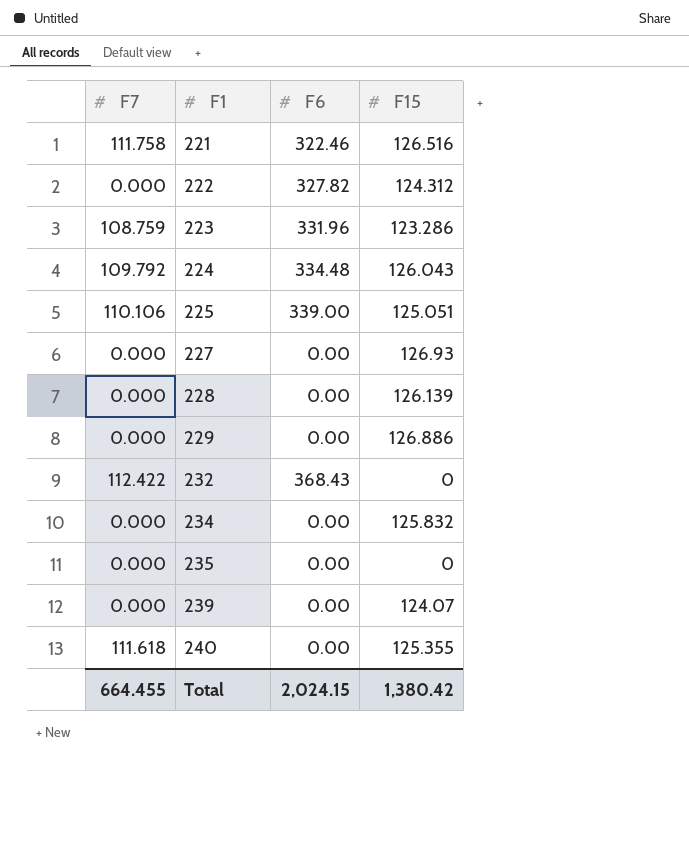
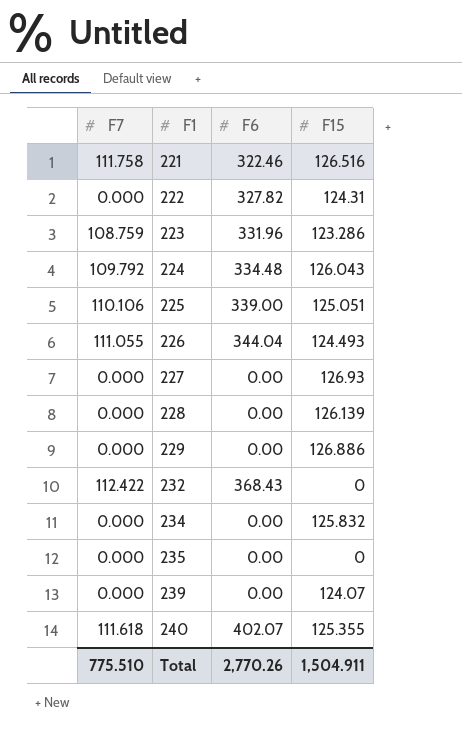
222 | F15: 124.312 -> 124.31
row 226: none -> 111.055 | 344.04 | 124.493
240 | F6: 0.00 -> 402.07
Total | F7: 664.455 -> 775.510
Total | F6: 2,024.15 -> 2,770.26
Total | F15: 1,380.42 -> 1,504.911

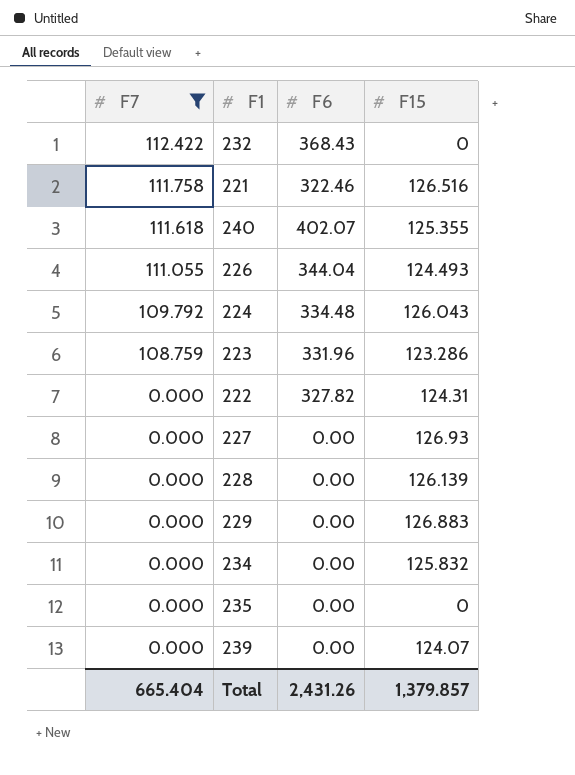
filter: none -> F7 != 110.106
row order: F1 ascending -> F7 descending
229 | F15: 126.886 -> 126.883
Total | F7: 775.510 -> 665.404
Total | F6: 2,770.26 -> 2,431.26
Total | F15: 1,504.911 -> 1,379.857

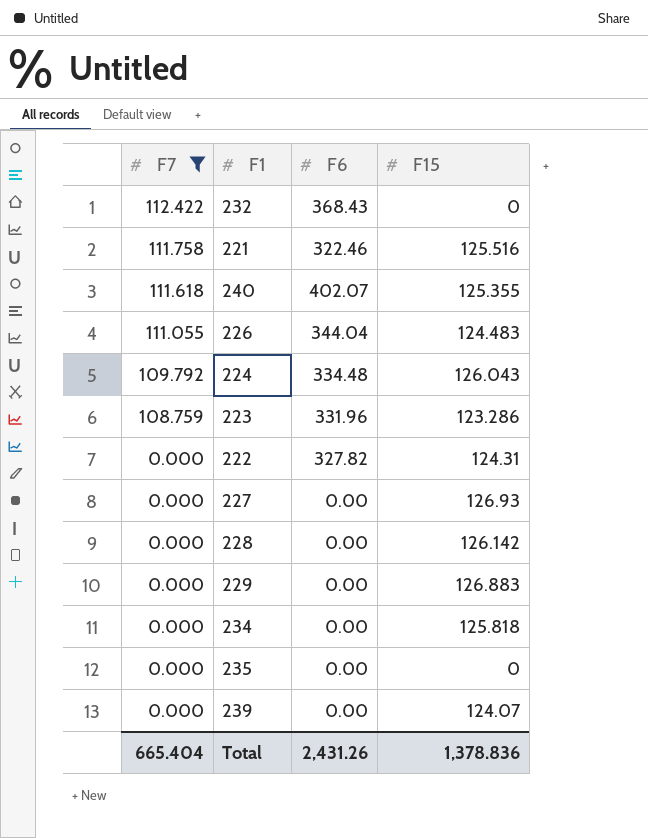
221 | F15: 126.516 -> 125.516
226 | F15: 124.493 -> 124.483
228 | F15: 126.139 -> 126.142
234 | F15: 125.832 -> 125.818
Total | F15: 1,379.857 -> 1,378.836

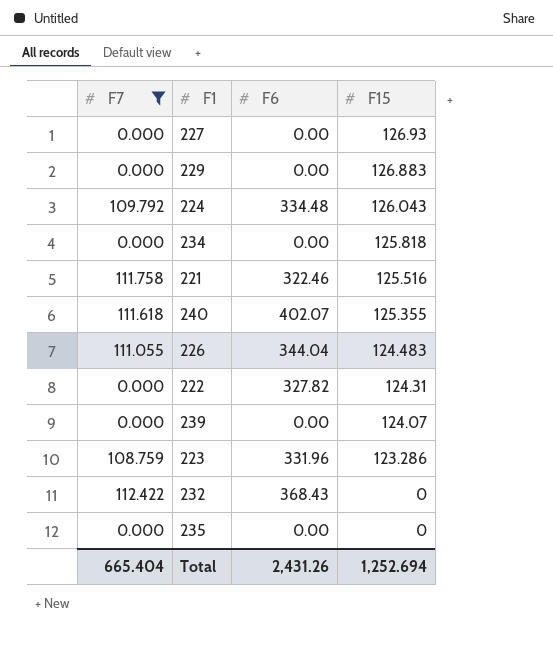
row order: F7 descending -> F15 descending
row 228: 0.000 | 0.00 | 126.142 -> none
Total | F15: 1,378.836 -> 1,252.694

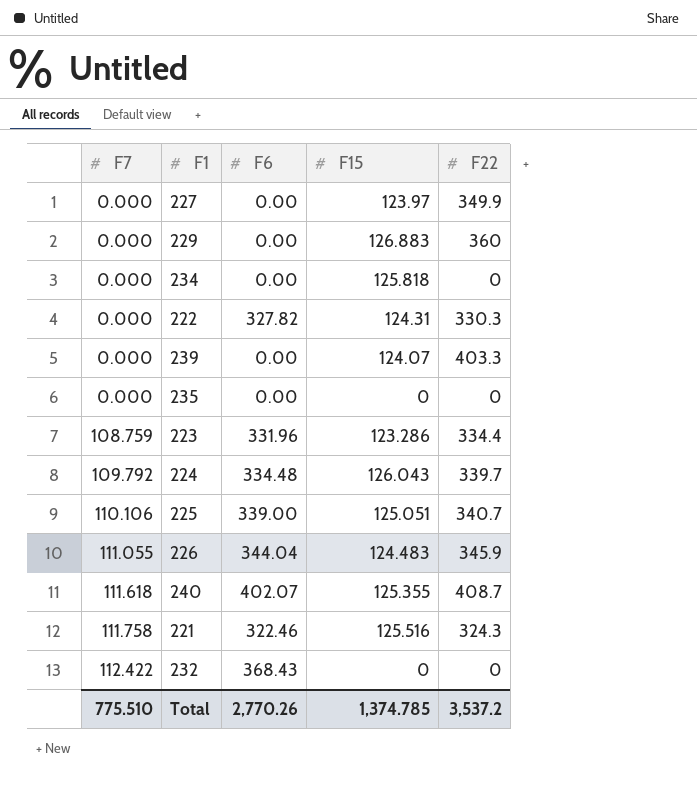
filter: F7 != 110.106 -> none
row order: F15 descending -> F7 ascending
column F22 | position: none -> 5
227 | F15: 126.93 -> 123.97
Total | F7: 665.404 -> 775.510
Total | F6: 2,431.26 -> 2,770.26
Total | F15: 1,252.694 -> 1,374.785

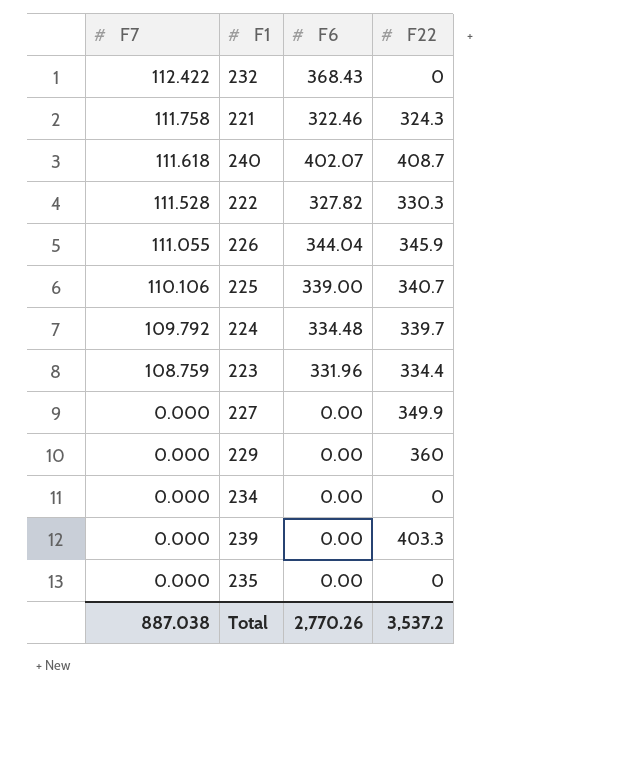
row order: F7 ascending -> F7 descending
column F15 | position: 4 -> none
222 | F7: 0.000 -> 111.528
Total | F7: 775.510 -> 887.038

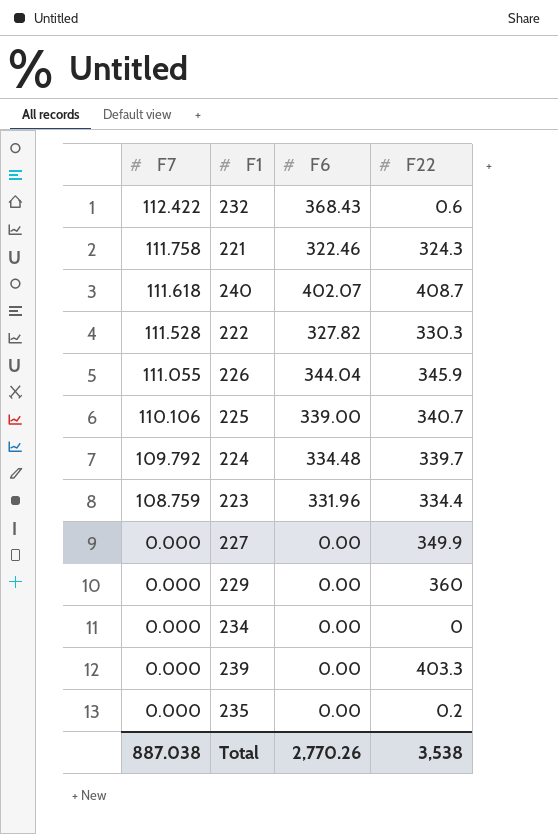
232 | F22: 0 -> 0.6
235 | F22: 0 -> 0.2
Total | F22: 3,537.2 -> 3,538

